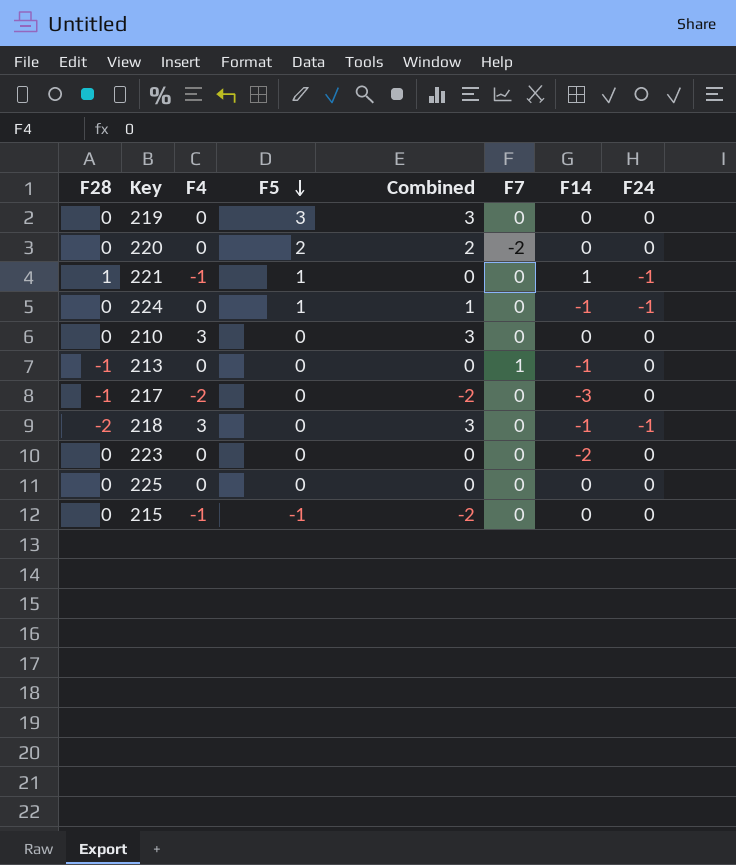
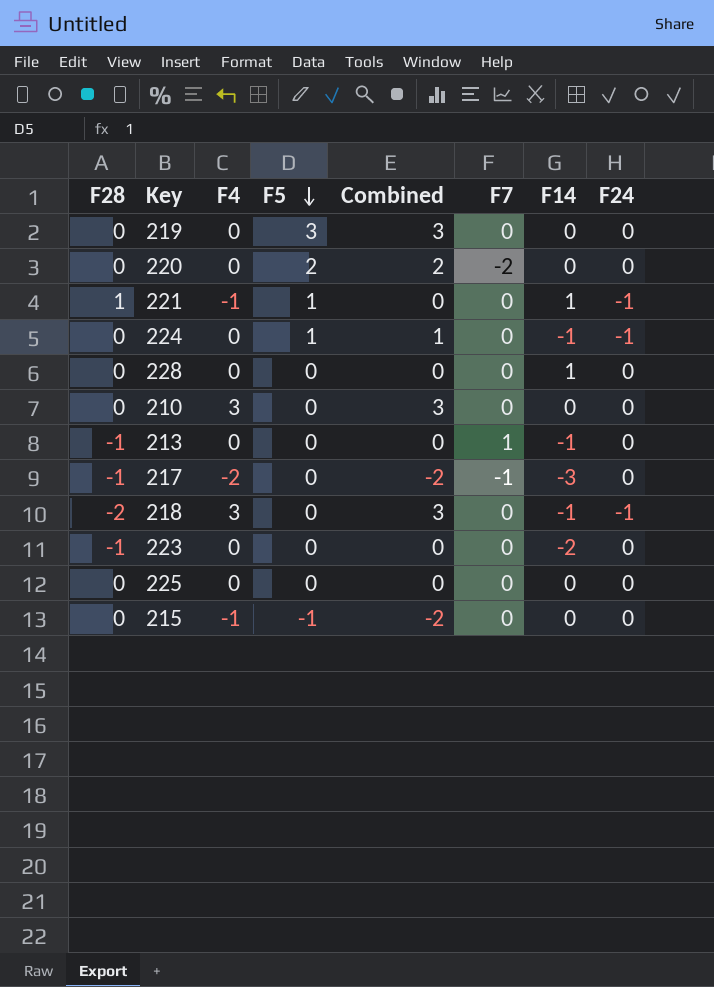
row 228: none -> 0 | 0 | 0 | 0 | 0 | 1 | 0
217 | F7: 0 -> -1
223 | F28: 0 -> -1

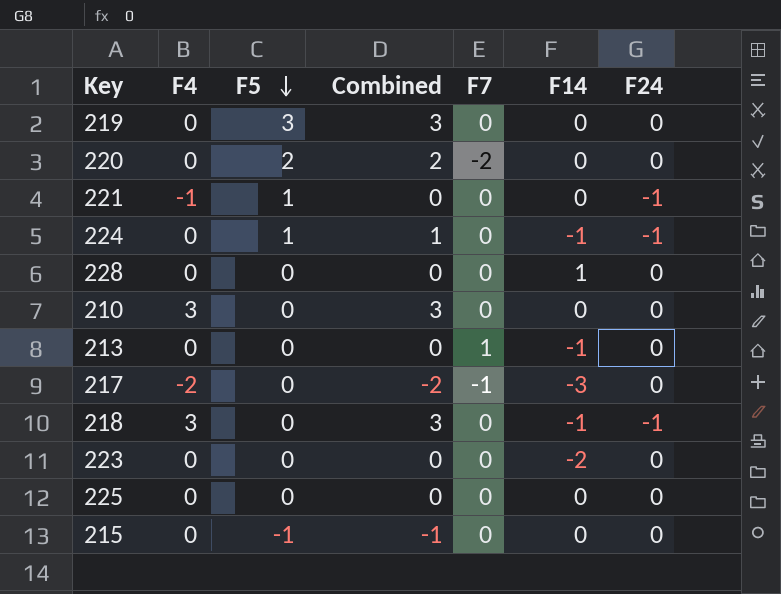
column F28 | position: 1 -> none
221 | F14: 1 -> 0
215 | F4: -1 -> 0
215 | Combined: -2 -> -1

